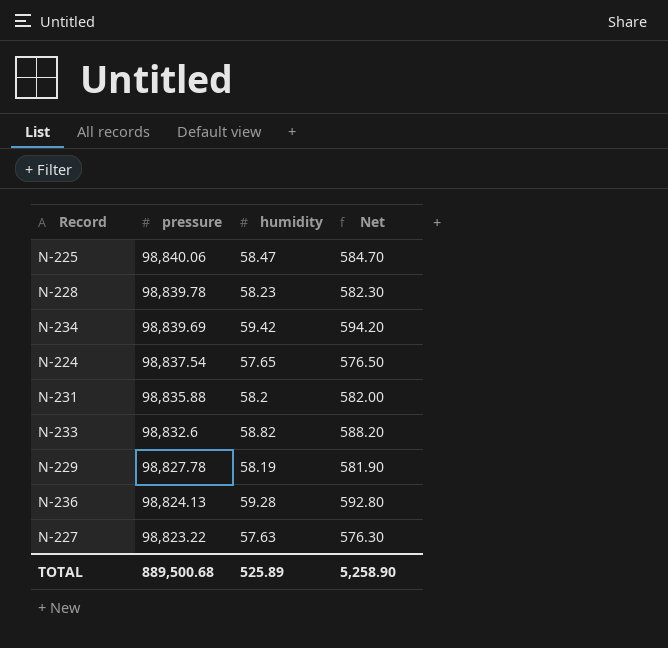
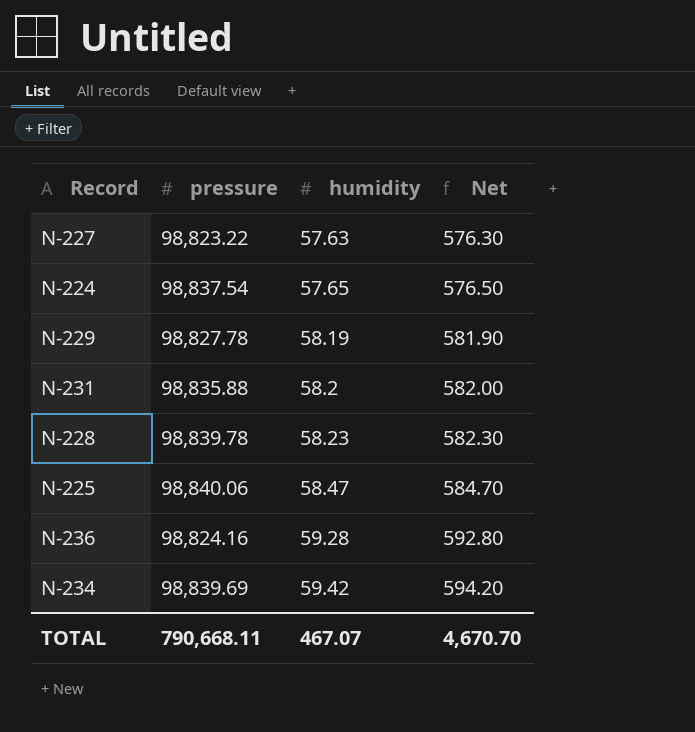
row order: pressure descending -> humidity ascending
row N-233: 98,832.6 | 58.82 | 588.20 -> none
N-236 | pressure: 98,824.13 -> 98,824.16
TOTAL | pressure: 889,500.68 -> 790,668.11
TOTAL | humidity: 525.89 -> 467.07
TOTAL | Net: 5,258.90 -> 4,670.70

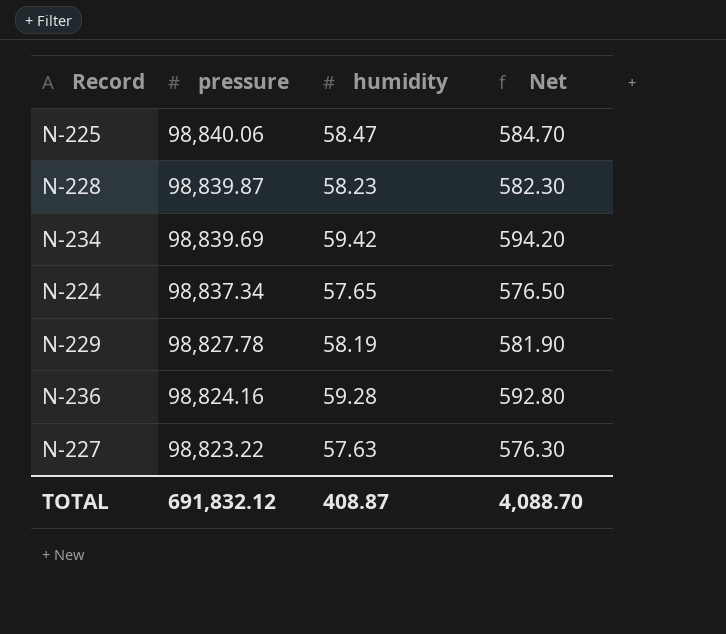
row order: humidity ascending -> pressure descending
row N-231: 98,835.88 | 58.2 | 582.00 -> none
N-228 | pressure: 98,839.78 -> 98,839.87
N-224 | pressure: 98,837.54 -> 98,837.34
TOTAL | pressure: 790,668.11 -> 691,832.12
TOTAL | humidity: 467.07 -> 408.87
TOTAL | Net: 4,670.70 -> 4,088.70

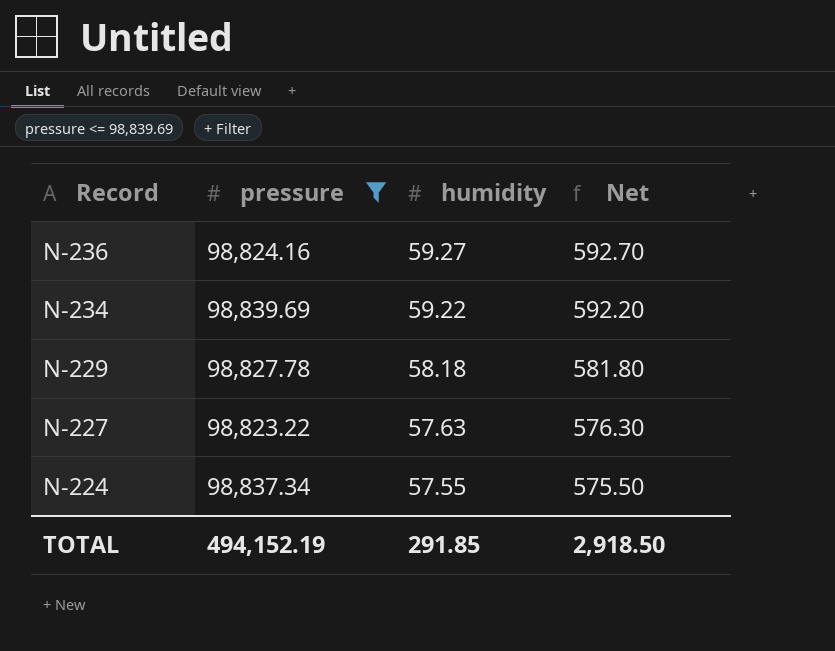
filter: none -> pressure <= 98,839.69
row order: pressure descending -> Record descending
N-236 | humidity: 59.28 -> 59.27
N-236 | Net: 592.80 -> 592.70
N-234 | humidity: 59.42 -> 59.22
N-234 | Net: 594.20 -> 592.20
N-229 | humidity: 58.19 -> 58.18
N-229 | Net: 581.90 -> 581.80
N-224 | humidity: 57.65 -> 57.55
N-224 | Net: 576.50 -> 575.50
TOTAL | pressure: 691,832.12 -> 494,152.19
TOTAL | humidity: 408.87 -> 291.85
TOTAL | Net: 4,088.70 -> 2,918.50

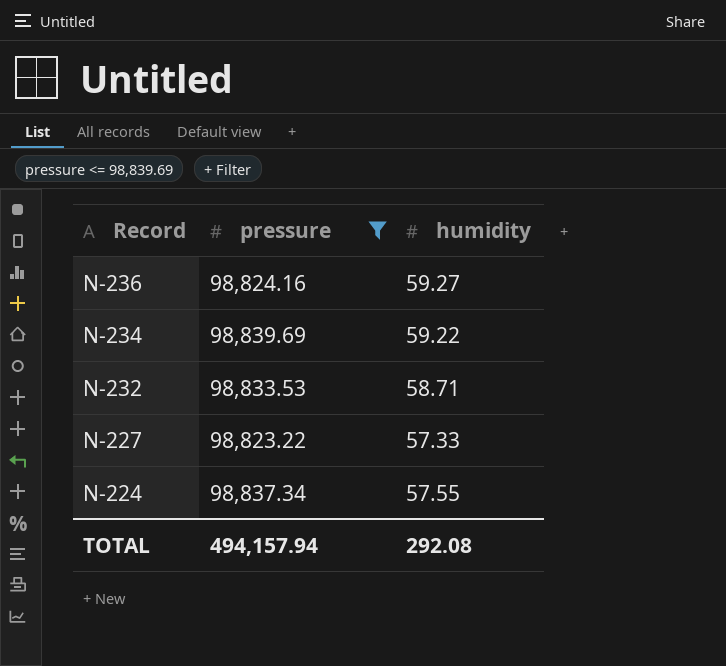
column Net | formula: [humidity] * 10 -> none
row N-229: 98,827.78 | 58.18 | 581.80 -> none
row N-232: none -> 98,833.53 | 58.71
N-227 | humidity: 57.63 -> 57.33
TOTAL | pressure: 494,152.19 -> 494,157.94
TOTAL | humidity: 291.85 -> 292.08

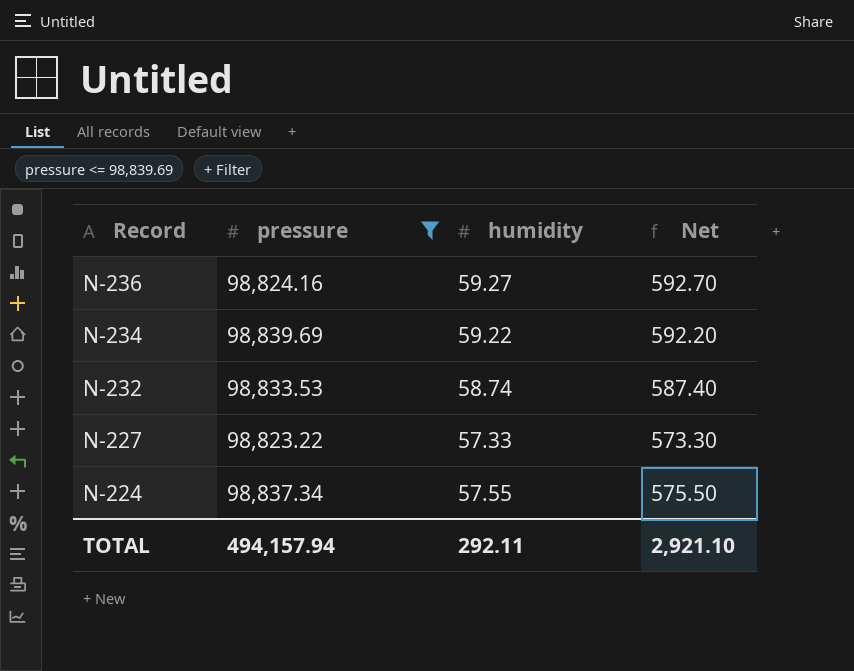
column Net | formula: none -> [humidity] * 10
N-232 | humidity: 58.71 -> 58.74
TOTAL | humidity: 292.08 -> 292.11

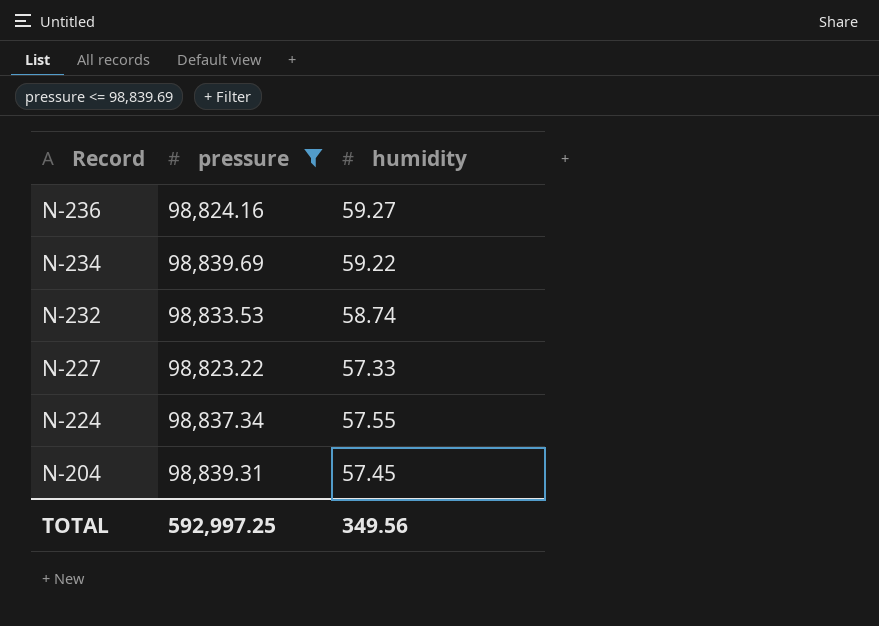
column Net | formula: [humidity] * 10 -> none
row N-204: none -> 98,839.31 | 57.45
TOTAL | pressure: 494,157.94 -> 592,997.25
TOTAL | humidity: 292.11 -> 349.56

